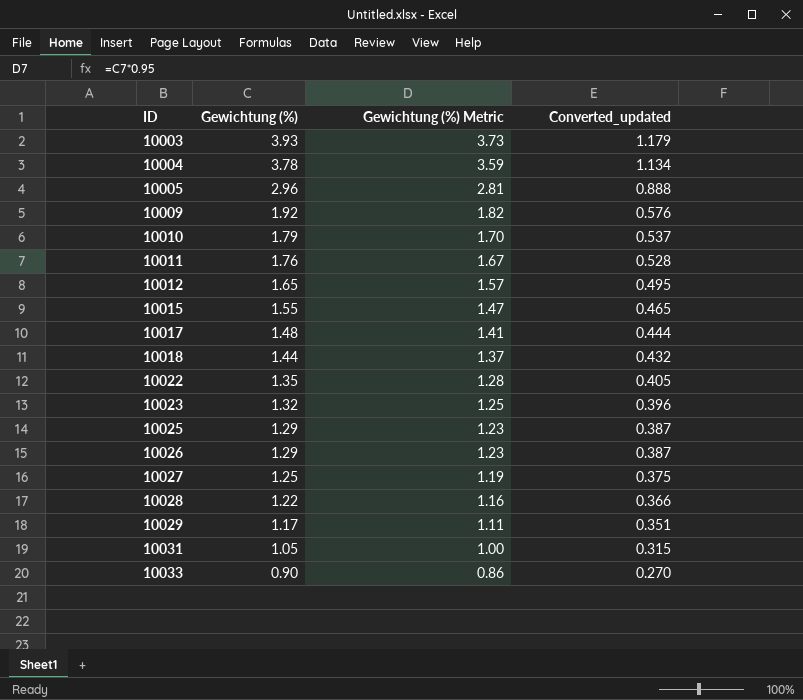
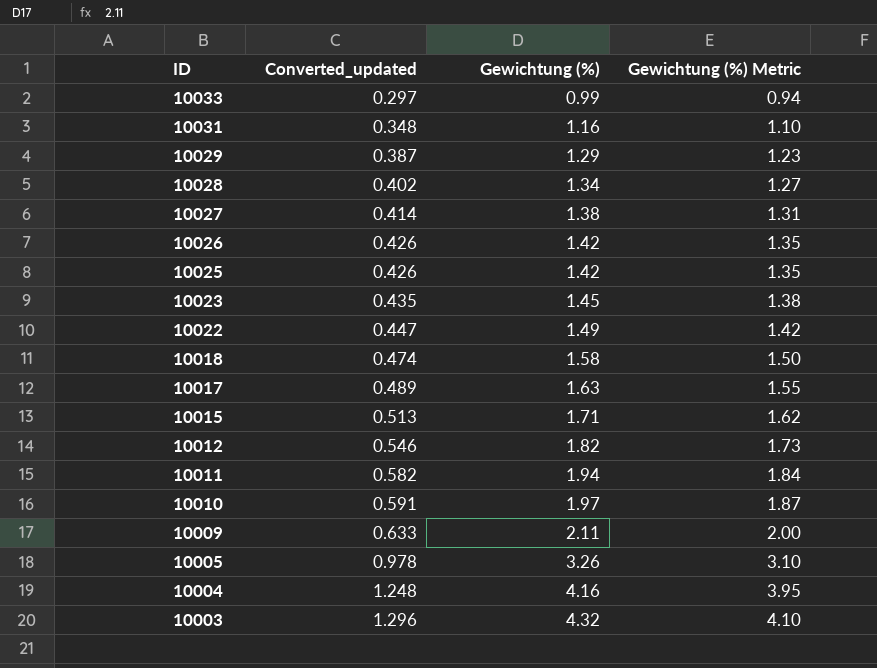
row order: ID ascending -> ID descending
column Converted_updated | position: 4 -> 2
10033 | Converted_updated: 0.270 -> 0.297
10033 | Gewichtung (%): 0.90 -> 0.99
10033 | Gewichtung (%) Metric: 0.86 -> 0.94
10031 | Converted_updated: 0.315 -> 0.348
10031 | Gewichtung (%): 1.05 -> 1.16
10031 | Gewichtung (%) Metric: 1.00 -> 1.10
10029 | Converted_updated: 0.351 -> 0.387
10029 | Gewichtung (%): 1.17 -> 1.29
10029 | Gewichtung (%) Metric: 1.11 -> 1.23
10028 | Converted_updated: 0.366 -> 0.402
10028 | Gewichtung (%): 1.22 -> 1.34
10028 | Gewichtung (%) Metric: 1.16 -> 1.27
10027 | Converted_updated: 0.375 -> 0.414
10027 | Gewichtung (%): 1.25 -> 1.38
10027 | Gewichtung (%) Metric: 1.19 -> 1.31
10026 | Converted_updated: 0.387 -> 0.426
10026 | Gewichtung (%): 1.29 -> 1.42
10026 | Gewichtung (%) Metric: 1.23 -> 1.35
10025 | Converted_updated: 0.387 -> 0.426
10025 | Gewichtung (%): 1.29 -> 1.42
10025 | Gewichtung (%) Metric: 1.23 -> 1.35
10023 | Converted_updated: 0.396 -> 0.435
10023 | Gewichtung (%): 1.32 -> 1.45
10023 | Gewichtung (%) Metric: 1.25 -> 1.38
10022 | Converted_updated: 0.405 -> 0.447
10022 | Gewichtung (%): 1.35 -> 1.49
10022 | Gewichtung (%) Metric: 1.28 -> 1.42
10018 | Converted_updated: 0.432 -> 0.474
10018 | Gewichtung (%): 1.44 -> 1.58
10018 | Gewichtung (%) Metric: 1.37 -> 1.50
10017 | Converted_updated: 0.444 -> 0.489
10017 | Gewichtung (%): 1.48 -> 1.63
10017 | Gewichtung (%) Metric: 1.41 -> 1.55
10015 | Converted_updated: 0.465 -> 0.513
10015 | Gewichtung (%): 1.55 -> 1.71
10015 | Gewichtung (%) Metric: 1.47 -> 1.62
10012 | Converted_updated: 0.495 -> 0.546
10012 | Gewichtung (%): 1.65 -> 1.82
10012 | Gewichtung (%) Metric: 1.57 -> 1.73
10011 | Converted_updated: 0.528 -> 0.582
10011 | Gewichtung (%): 1.76 -> 1.94
10011 | Gewichtung (%) Metric: 1.67 -> 1.84
10010 | Converted_updated: 0.537 -> 0.591
10010 | Gewichtung (%): 1.79 -> 1.97
10010 | Gewichtung (%) Metric: 1.70 -> 1.87
10009 | Converted_updated: 0.576 -> 0.633
10009 | Gewichtung (%): 1.92 -> 2.11
10009 | Gewichtung (%) Metric: 1.82 -> 2.00
10005 | Converted_updated: 0.888 -> 0.978
10005 | Gewichtung (%): 2.96 -> 3.26
10005 | Gewichtung (%) Metric: 2.81 -> 3.10
10004 | Converted_updated: 1.134 -> 1.248
10004 | Gewichtung (%): 3.78 -> 4.16
10004 | Gewichtung (%) Metric: 3.59 -> 3.95
10003 | Converted_updated: 1.179 -> 1.296
10003 | Gewichtung (%): 3.93 -> 4.32
10003 | Gewichtung (%) Metric: 3.73 -> 4.10

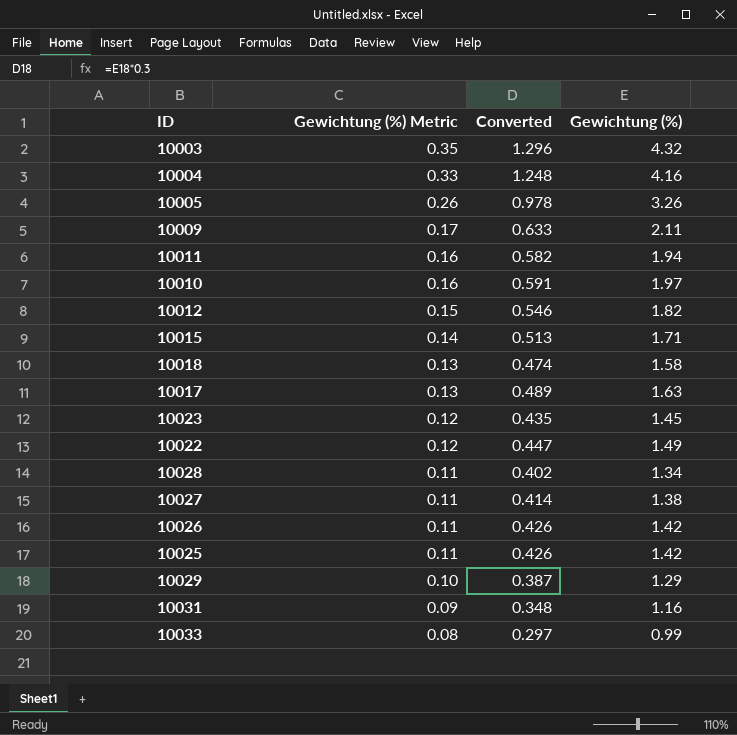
row order: ID descending -> Gewichtung (%) Metric descending
column Gewichtung (%) Metric | formula: [Gewichtung (%)] * 0.95 -> [Gewichtung (%)] * 0.08
column Gewichtung (%) Metric | position: 4 -> 2
column name: Converted_updated -> Converted

